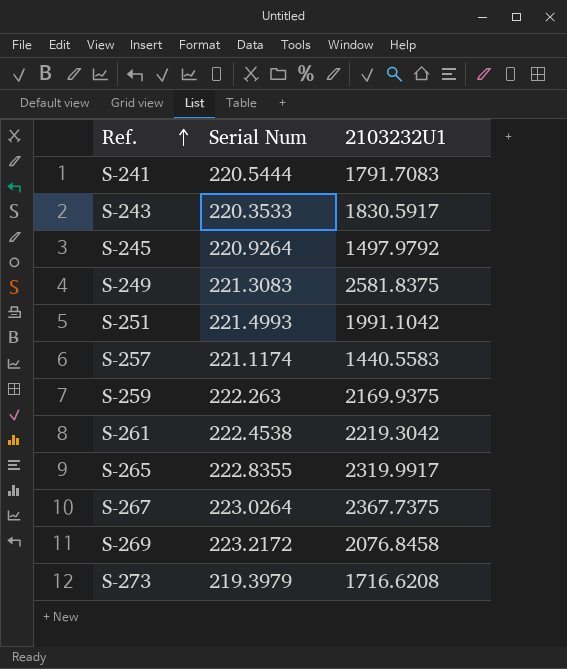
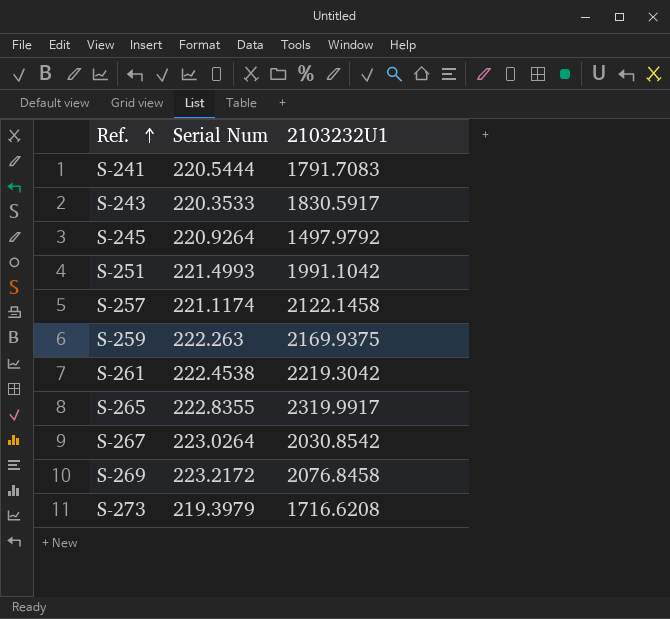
row S-249: 221.3083 | 2581.8375 -> none
S-257 | 2103232U1: 1440.5583 -> 2122.1458
S-267 | 2103232U1: 2367.7375 -> 2030.8542

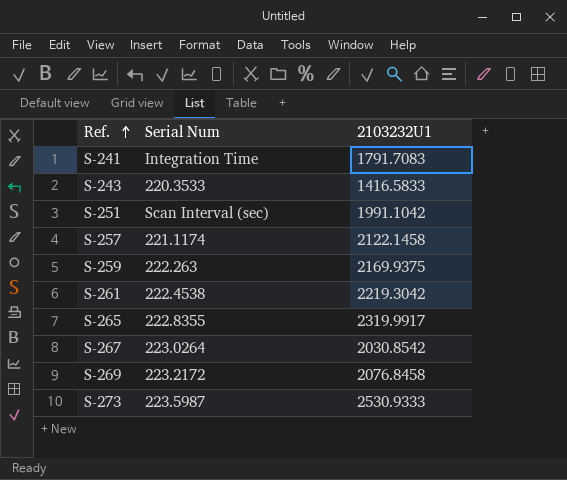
row S-245: 220.9264 | 1497.9792 -> none
S-241 | Serial Num: 220.5444 -> Integration Time
S-243 | 2103232U1: 1830.5917 -> 1416.5833
S-251 | Serial Num: 221.4993 -> Scan Interval (sec)
S-273 | Serial Num: 219.3979 -> 223.5987
S-273 | 2103232U1: 1716.6208 -> 2530.9333

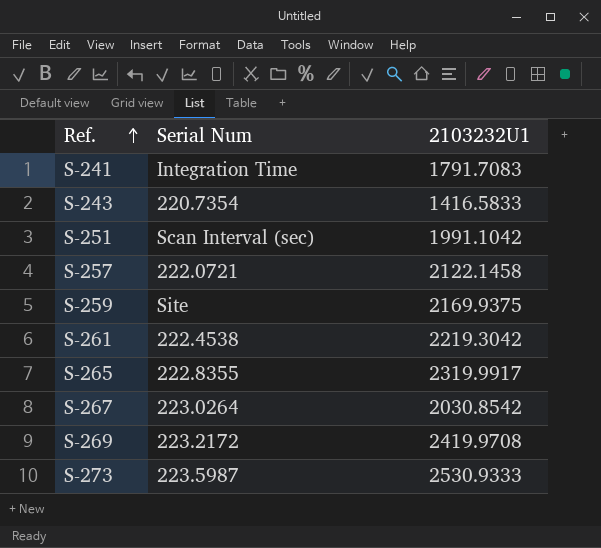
S-243 | Serial Num: 220.3533 -> 220.7354
S-257 | Serial Num: 221.1174 -> 222.0721
S-259 | Serial Num: 222.263 -> Site
S-269 | 2103232U1: 2076.8458 -> 2419.9708

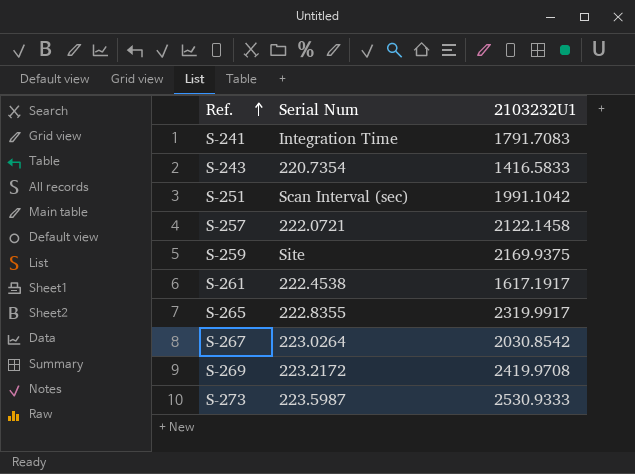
S-261 | 2103232U1: 2219.3042 -> 1617.1917

